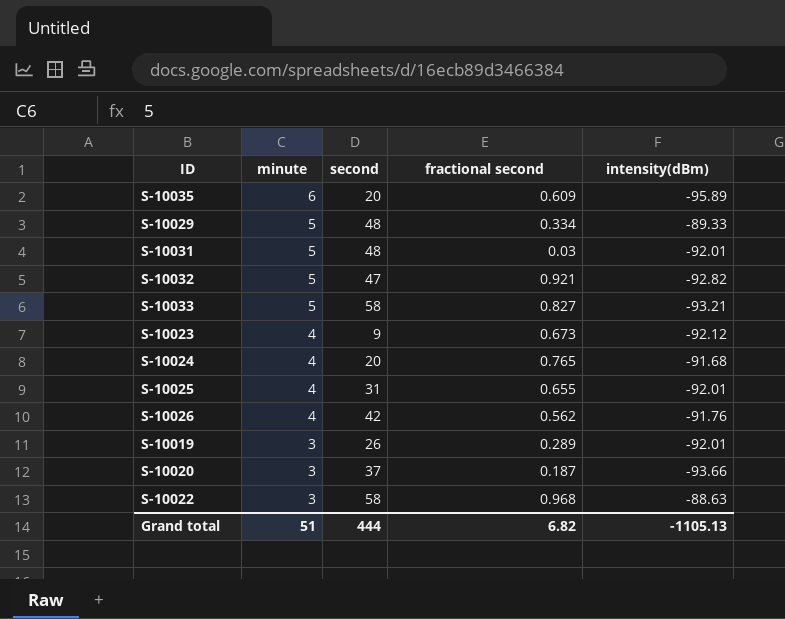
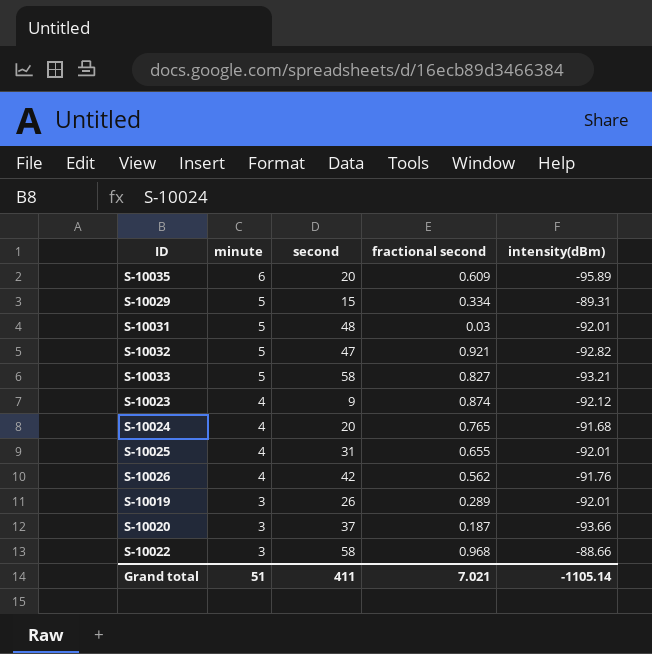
S-10029 | second: 48 -> 15
S-10029 | intensity(dBm): -89.33 -> -89.31
S-10023 | fractional second: 0.673 -> 0.874
S-10022 | intensity(dBm): -88.63 -> -88.66
Grand total | second: 444 -> 411
Grand total | fractional second: 6.82 -> 7.021
Grand total | intensity(dBm): -1105.13 -> -1105.14

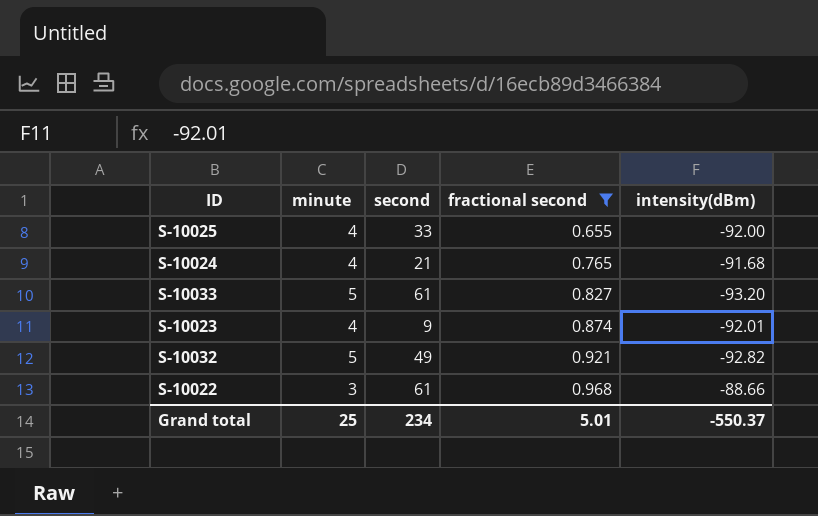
filter: none -> fractional second >= 0.655
row order: minute descending -> fractional second ascending
S-10025 | second: 31 -> 33
S-10025 | intensity(dBm): -92.01 -> -92.00
S-10024 | second: 20 -> 21
S-10033 | second: 58 -> 61
S-10033 | intensity(dBm): -93.21 -> -93.20
S-10023 | intensity(dBm): -92.12 -> -92.01
S-10032 | second: 47 -> 49
S-10022 | second: 58 -> 61
Grand total | minute: 51 -> 25
Grand total | second: 411 -> 234
Grand total | fractional second: 7.021 -> 5.01
Grand total | intensity(dBm): -1105.14 -> -550.37

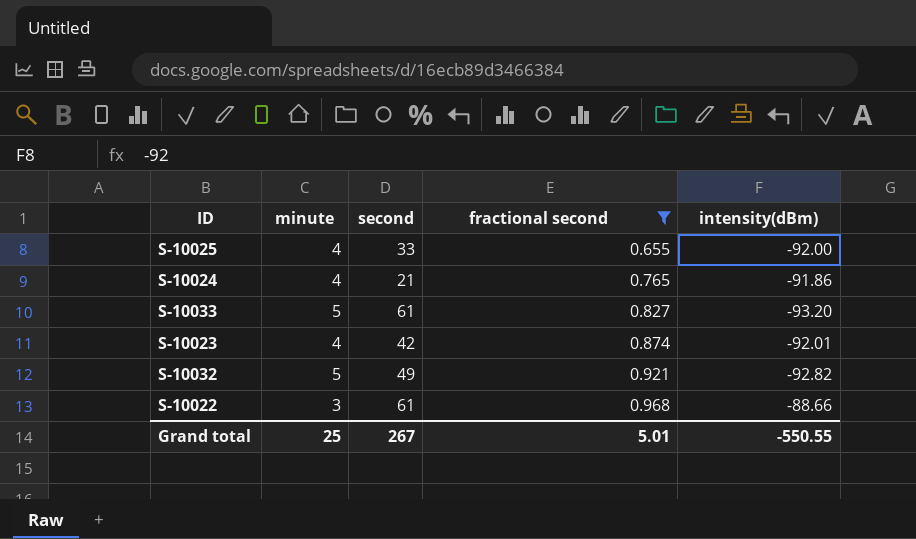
S-10024 | intensity(dBm): -91.68 -> -91.86
S-10023 | second: 9 -> 42
Grand total | second: 234 -> 267
Grand total | intensity(dBm): -550.37 -> -550.55

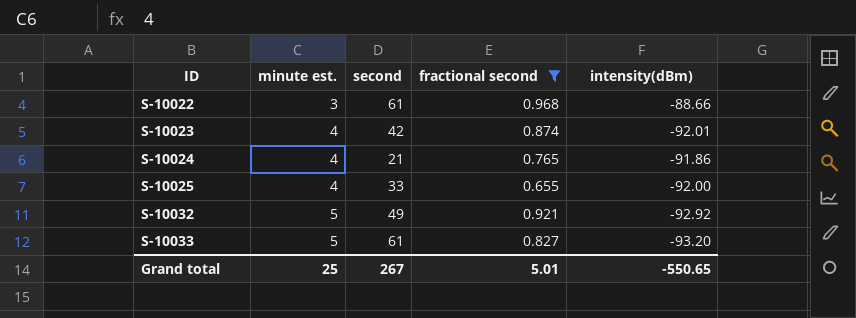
row order: fractional second ascending -> ID ascending
column name: minute -> minute est.
S-10032 | intensity(dBm): -92.82 -> -92.92
Grand total | intensity(dBm): -550.55 -> -550.65

